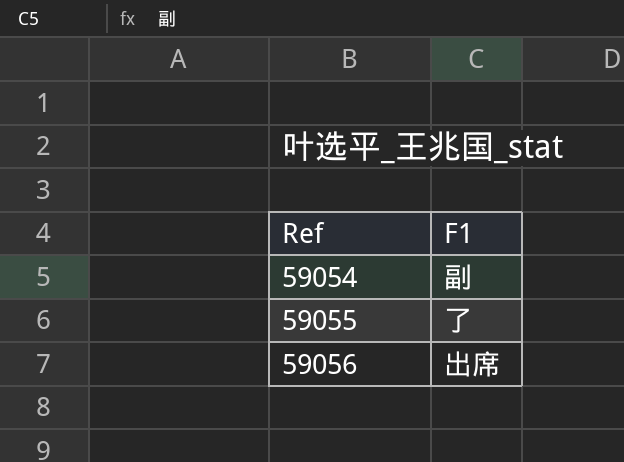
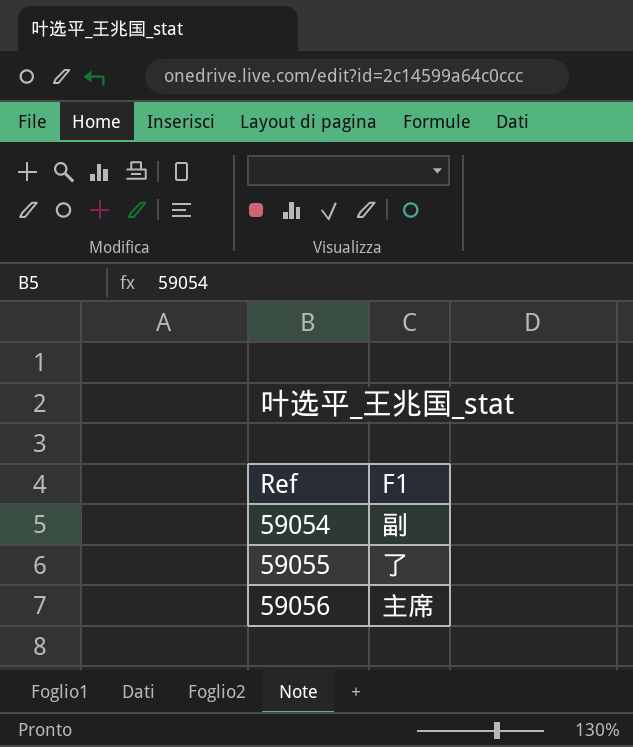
59056 | F1: 出席 -> 主席

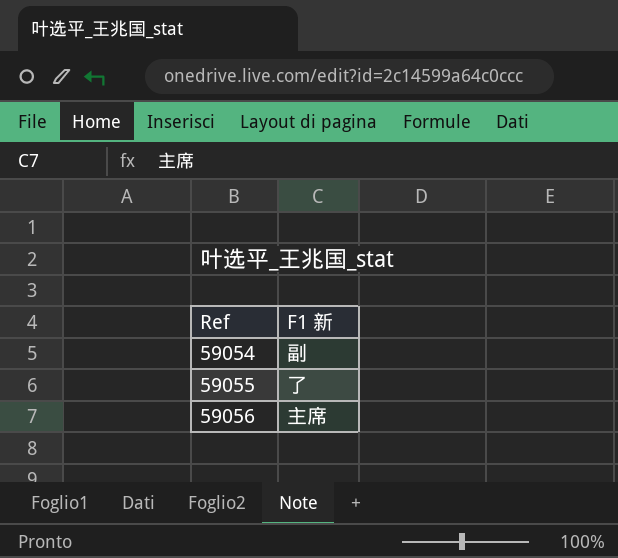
column name: F1 -> F1 新

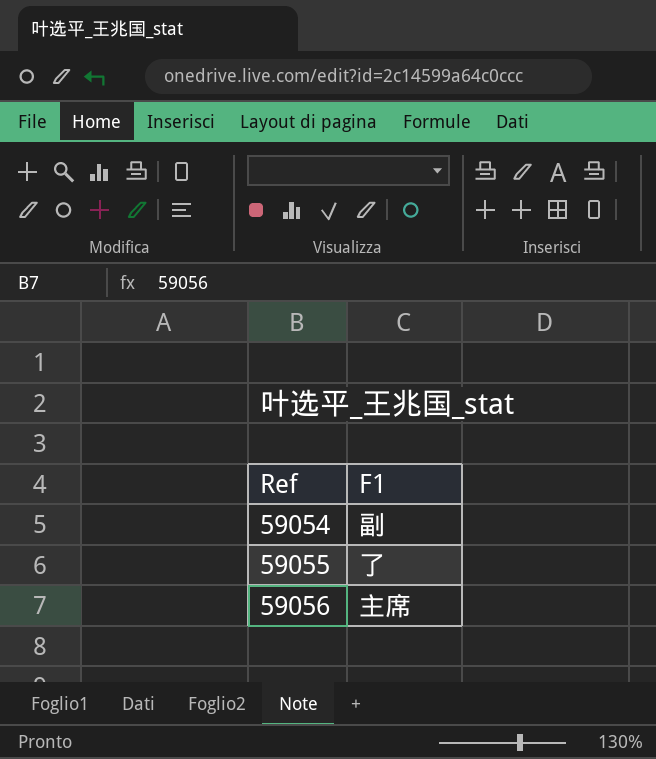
column name: F1 新 -> F1

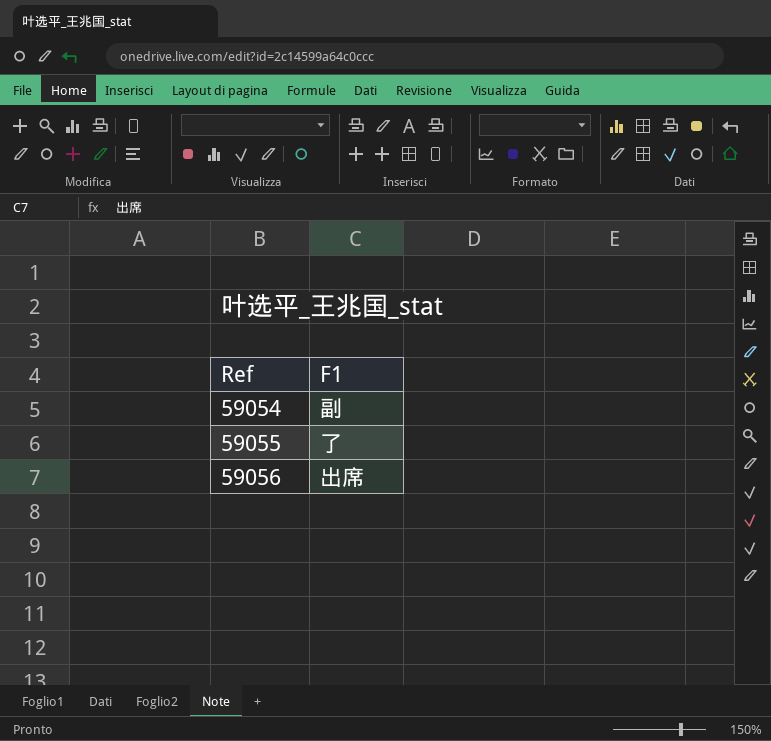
59056 | F1: 主席 -> 出席

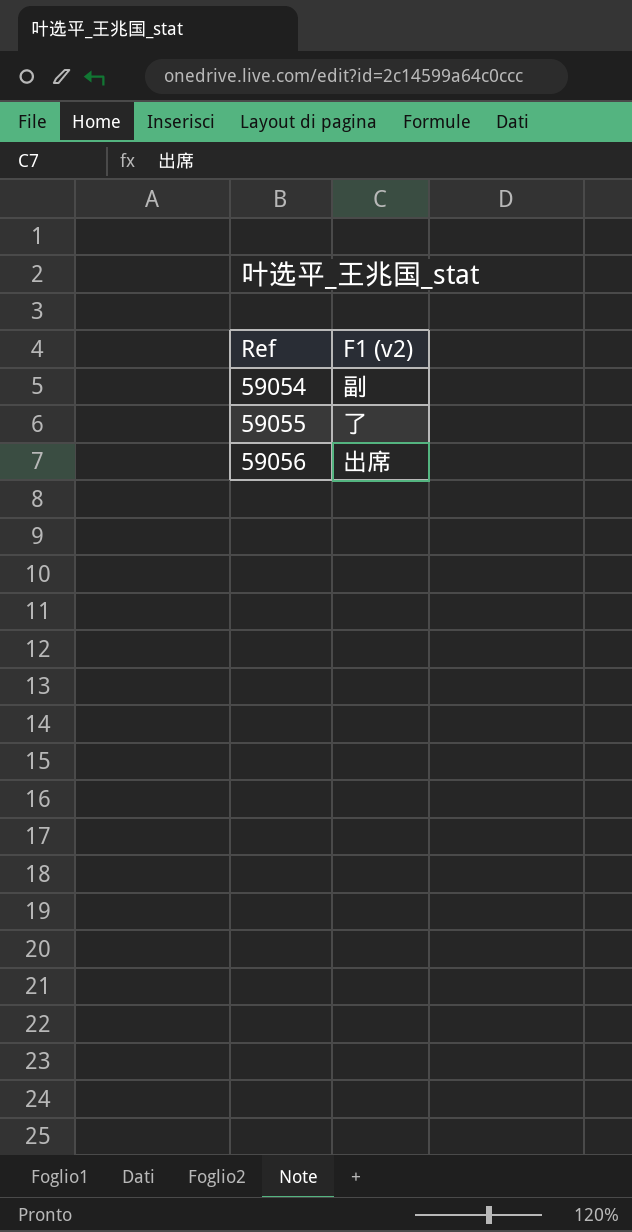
column name: F1 -> F1 (v2)

